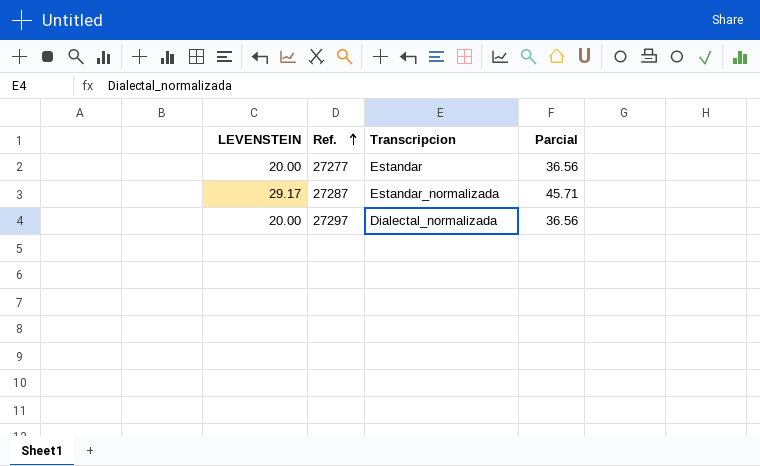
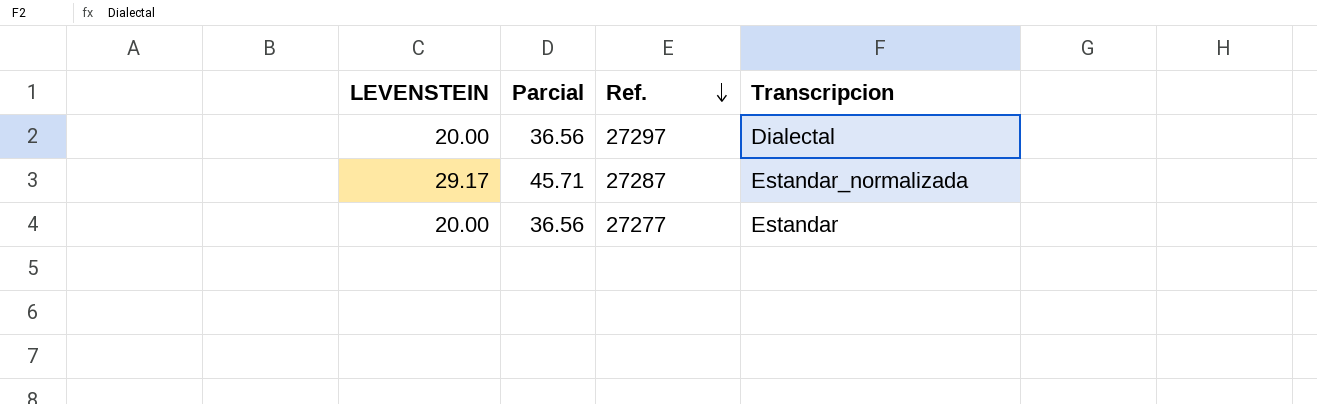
row order: Ref. ascending -> Ref. descending
column Parcial | position: 4 -> 2
27297 | Transcripcion: Dialectal_normalizada -> Dialectal

